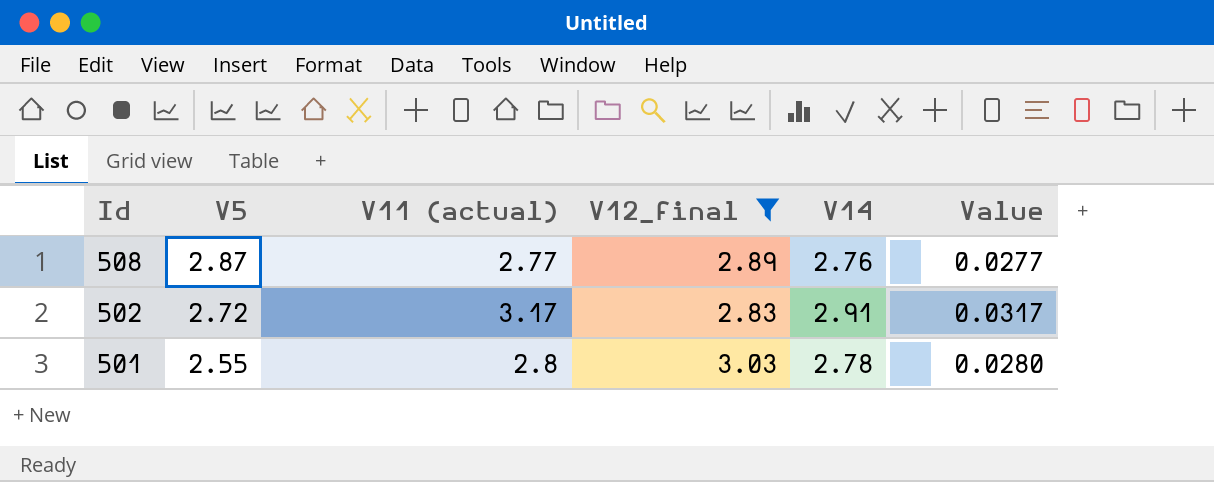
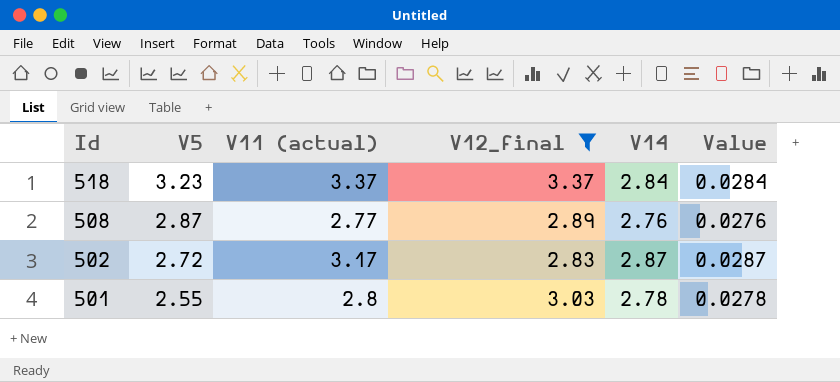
column Value | formula: [V11 (actual)] * 0.01 -> [V14] * 0.01
row 518: none -> 3.23 | 3.37 | 3.37 | 2.84 | 0.0284
502 | V14: 2.91 -> 2.87

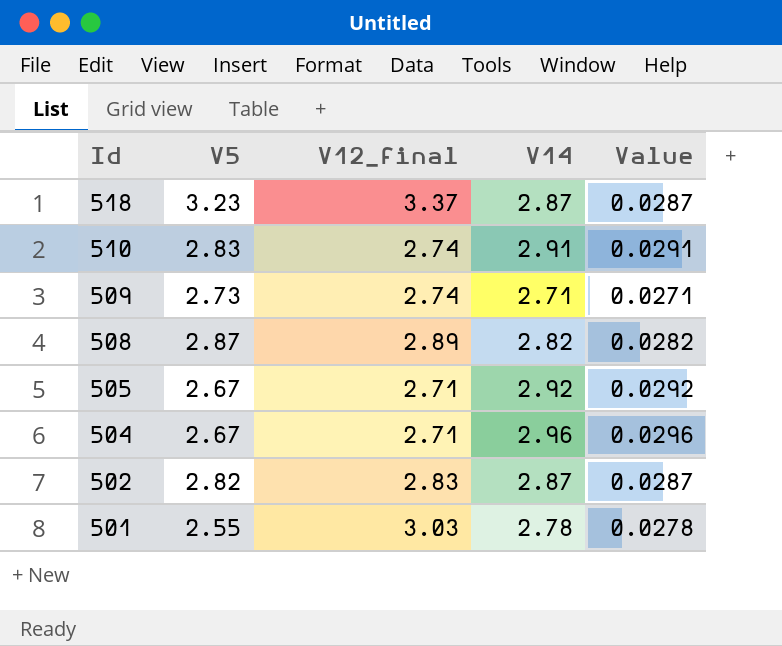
filter: V12_final >= 2.83 -> none
column V11 (actual) | position: 3 -> none
518 | V14: 2.84 -> 2.87
518 | Value: 0.0284 -> 0.0287
508 | V14: 2.76 -> 2.82
508 | Value: 0.0276 -> 0.0282
502 | V5: 2.72 -> 2.82

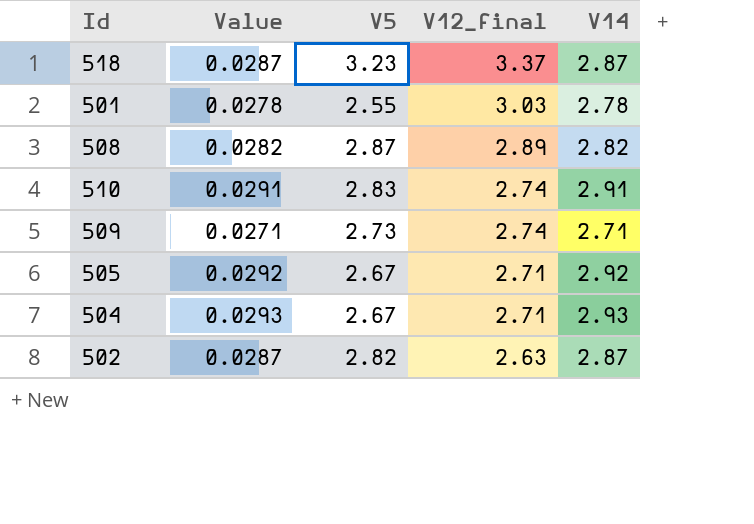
row order: Id descending -> V12_final descending
column Value | position: 5 -> 2
504 | Value: 0.0296 -> 0.0293
504 | V14: 2.96 -> 2.93
502 | V12_final: 2.83 -> 2.63

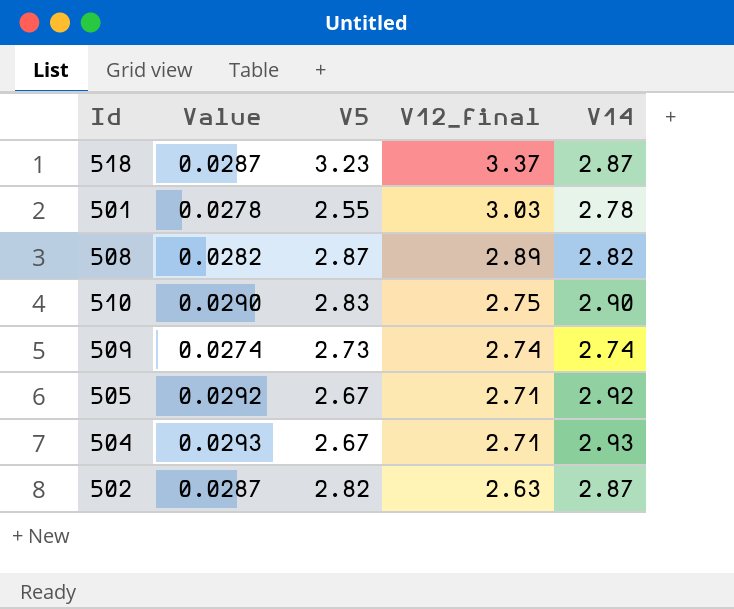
510 | Value: 0.0291 -> 0.0290
510 | V12_final: 2.74 -> 2.75
510 | V14: 2.91 -> 2.90
509 | Value: 0.0271 -> 0.0274
509 | V14: 2.71 -> 2.74

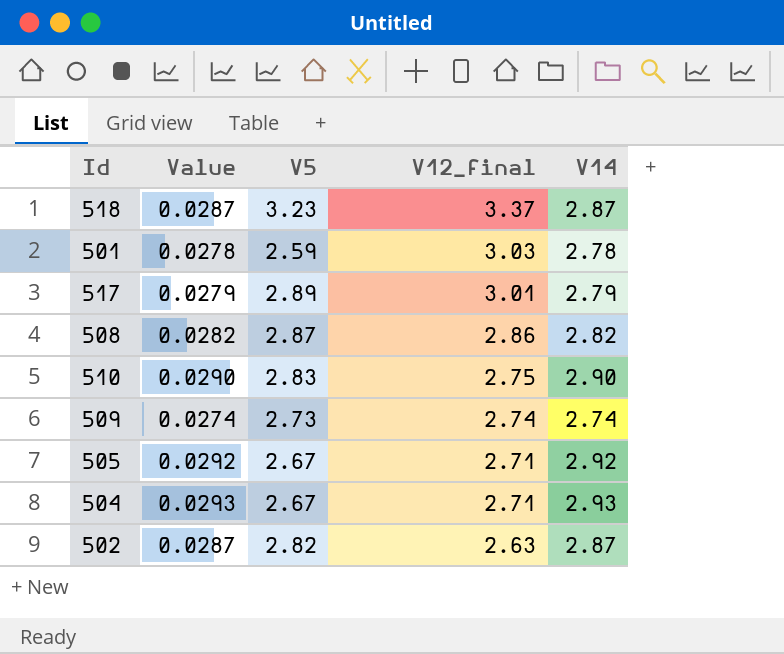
501 | V5: 2.55 -> 2.59
row 517: none -> 0.0279 | 2.89 | 3.01 | 2.79
508 | V12_final: 2.89 -> 2.86

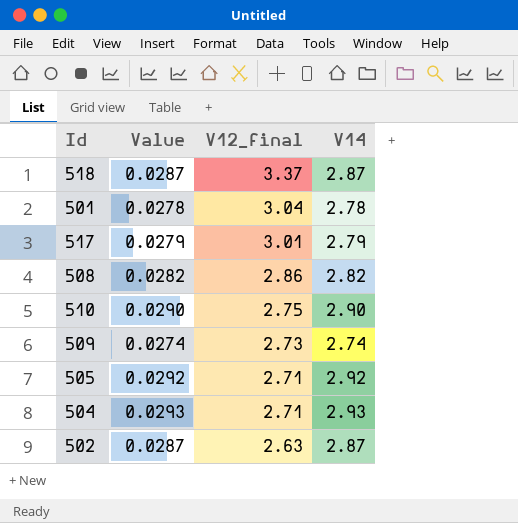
column V5 | position: 3 -> none
501 | V12_final: 3.03 -> 3.04
509 | V12_final: 2.74 -> 2.73

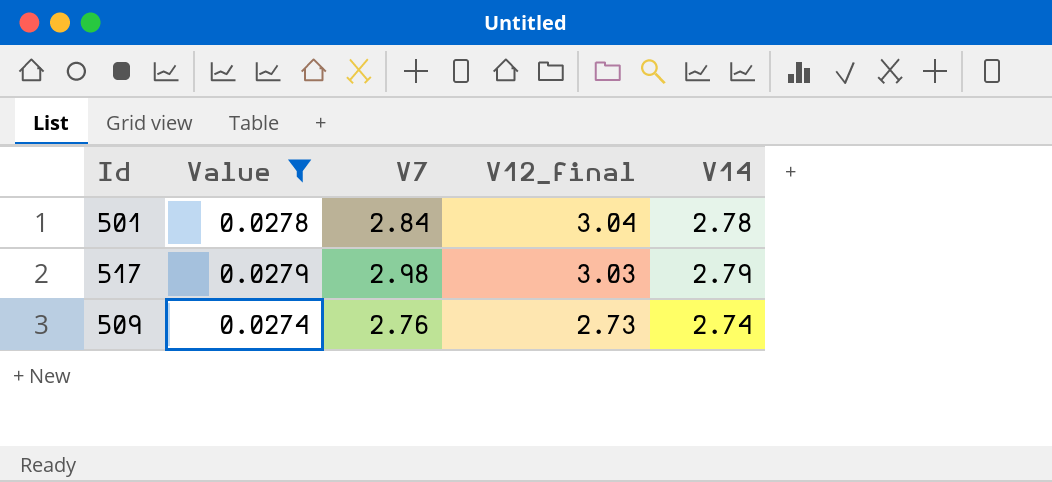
filter: none -> Value <= 0.0279
column V7 | position: none -> 3
517 | V12_final: 3.01 -> 3.03

